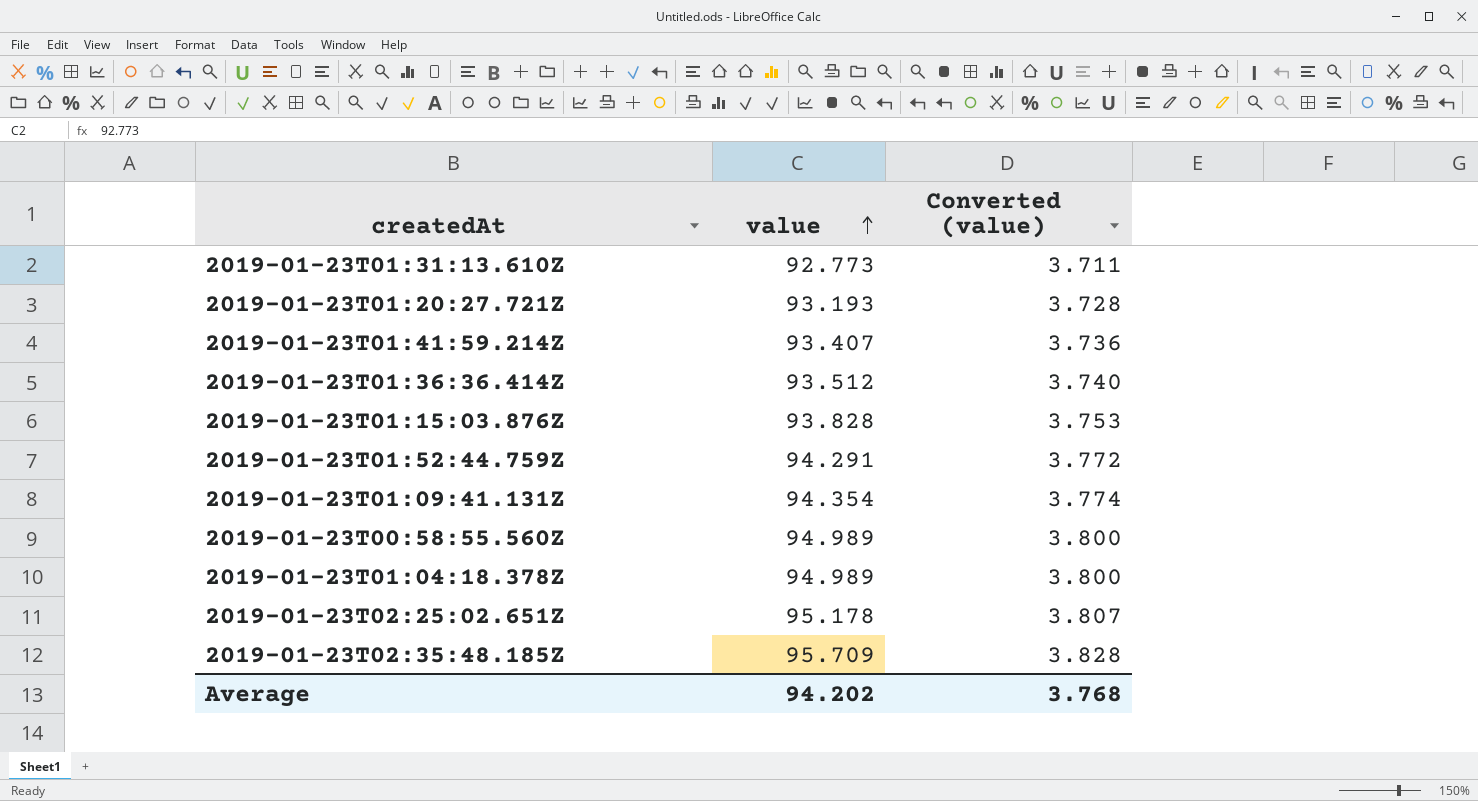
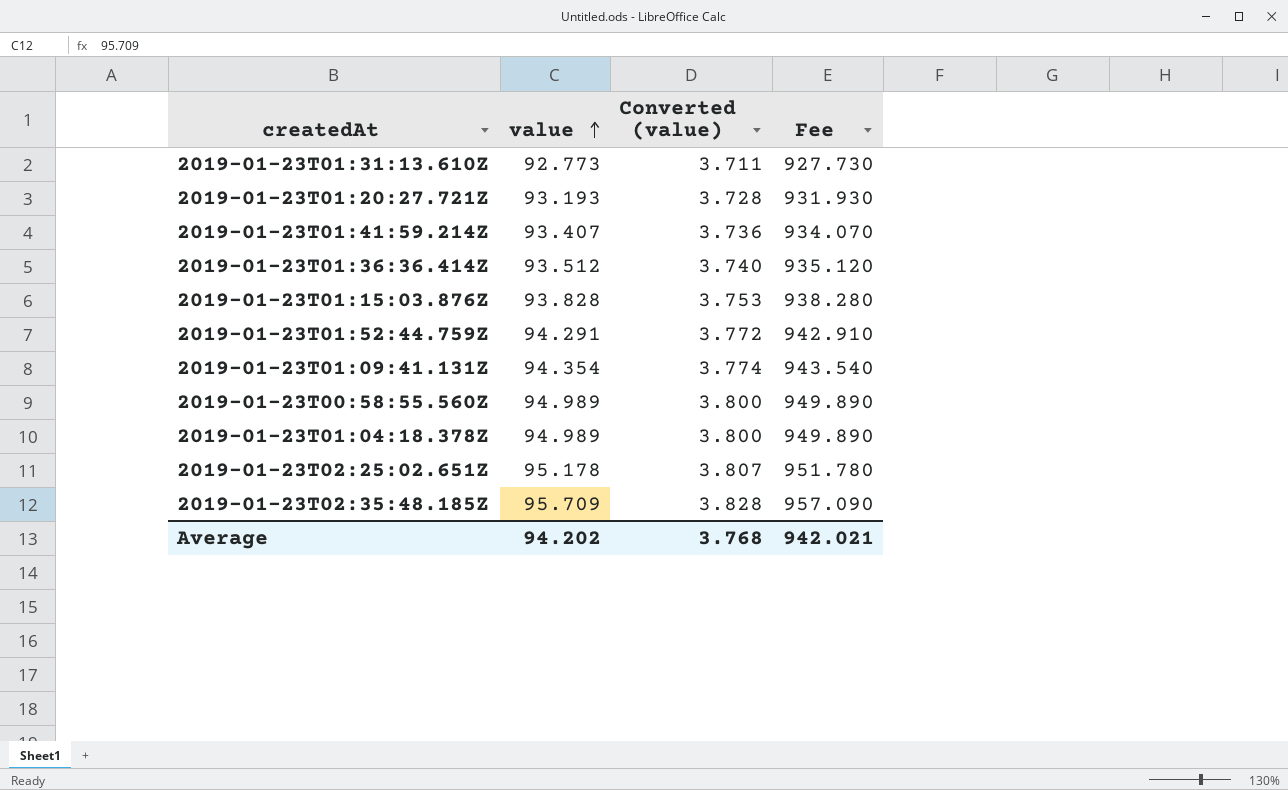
column Fee | formula: none -> [value] * 10

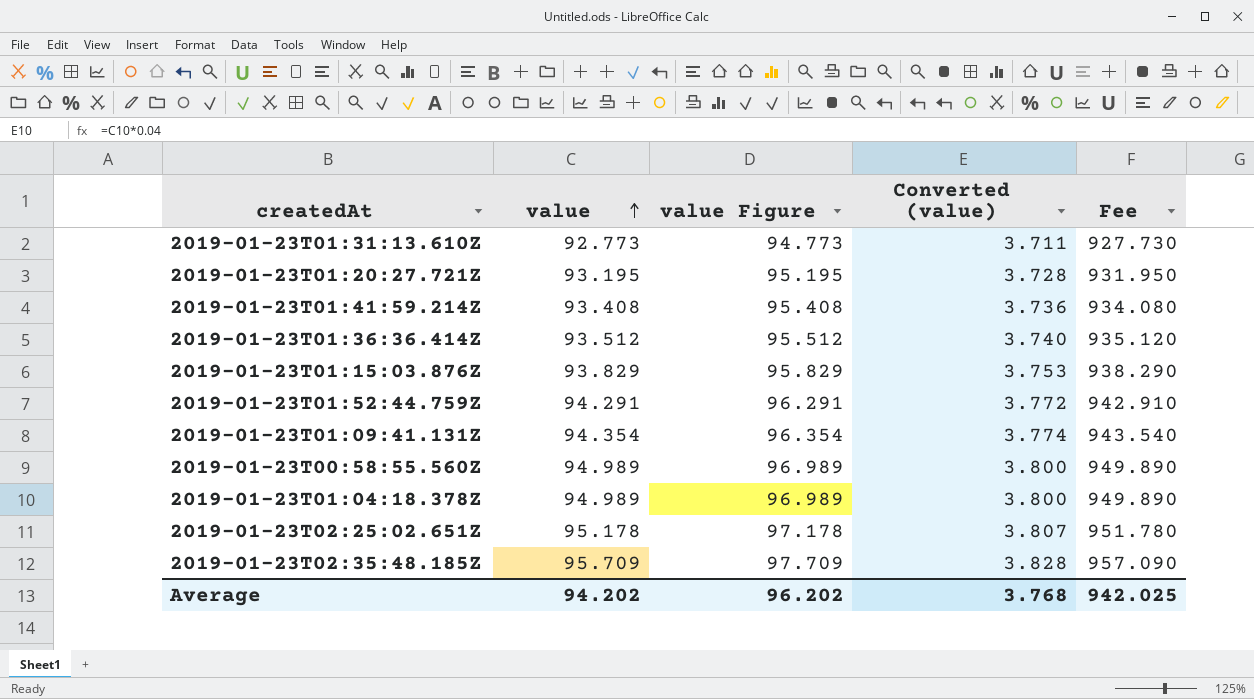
column value Figure | formula: none -> [value] + 2
2019-01-23T01:20:27.721Z | value: 93.193 -> 93.195
2019-01-23T01:20:27.721Z | Fee: 931.930 -> 931.950
2019-01-23T01:41:59.214Z | value: 93.407 -> 93.408
2019-01-23T01:41:59.214Z | Fee: 934.070 -> 934.080
2019-01-23T01:15:03.876Z | value: 93.828 -> 93.829
2019-01-23T01:15:03.876Z | Fee: 938.280 -> 938.290
Average | Fee: 942.021 -> 942.025

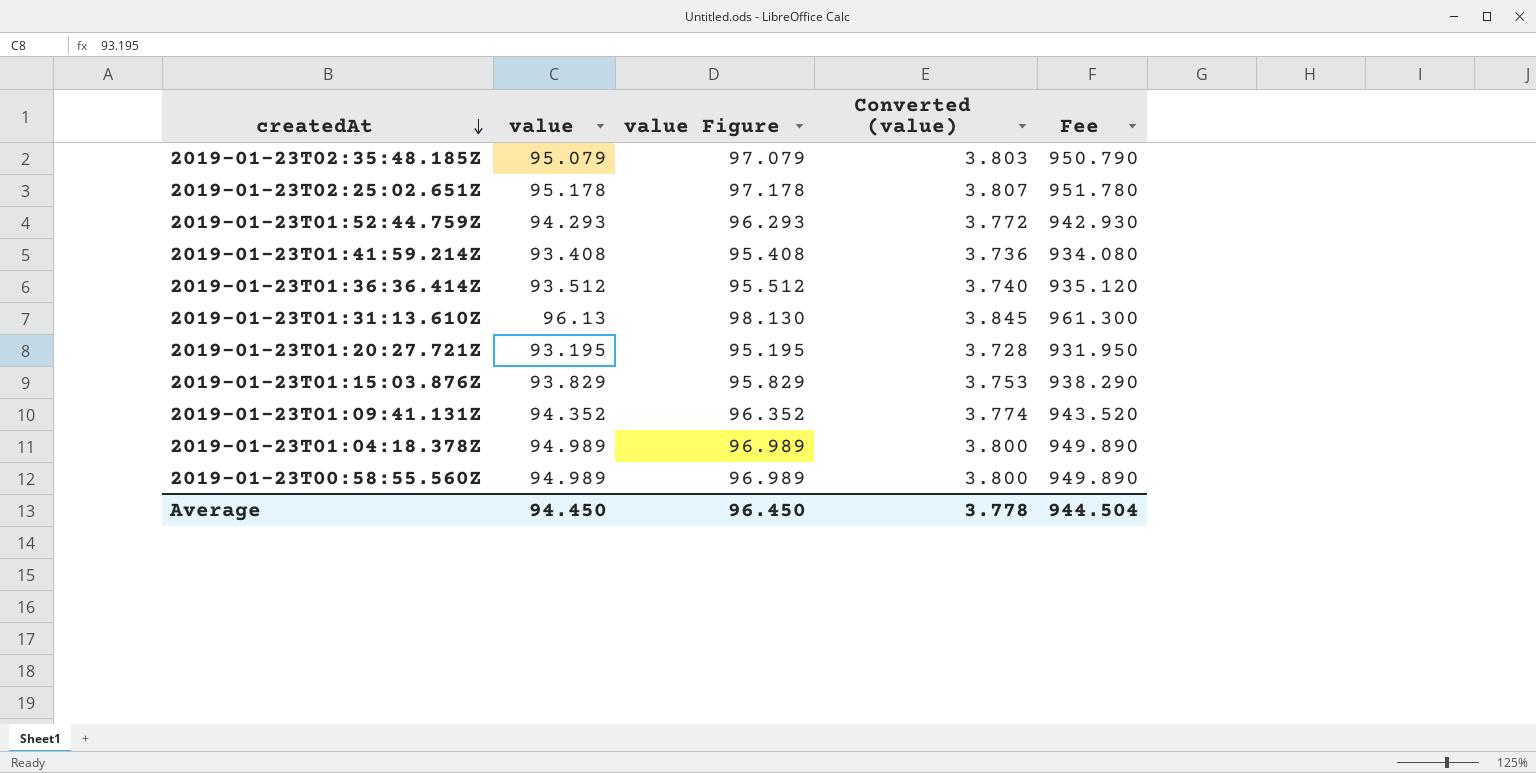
row order: value ascending -> createdAt descending
2019-01-23T02:35:48.185Z | value: 95.709 -> 95.079
2019-01-23T02:35:48.185Z | value Figure: 97.709 -> 97.079
2019-01-23T02:35:48.185Z | Converted (value): 3.828 -> 3.803
2019-01-23T02:35:48.185Z | Fee: 957.090 -> 950.790
2019-01-23T01:52:44.759Z | value: 94.291 -> 94.293
2019-01-23T01:52:44.759Z | value Figure: 96.291 -> 96.293
2019-01-23T01:52:44.759Z | Fee: 942.910 -> 942.930
2019-01-23T01:31:13.610Z | value: 92.773 -> 96.13
2019-01-23T01:31:13.610Z | value Figure: 94.773 -> 98.130
2019-01-23T01:31:13.610Z | Converted (value): 3.711 -> 3.845
2019-01-23T01:31:13.610Z | Fee: 927.730 -> 961.300
2019-01-23T01:09:41.131Z | value: 94.354 -> 94.352
2019-01-23T01:09:41.131Z | value Figure: 96.354 -> 96.352
2019-01-23T01:09:41.131Z | Fee: 943.540 -> 943.520
Average | value: 94.202 -> 94.450
Average | value Figure: 96.202 -> 96.450
Average | Converted (value): 3.768 -> 3.778
Average | Fee: 942.025 -> 944.504

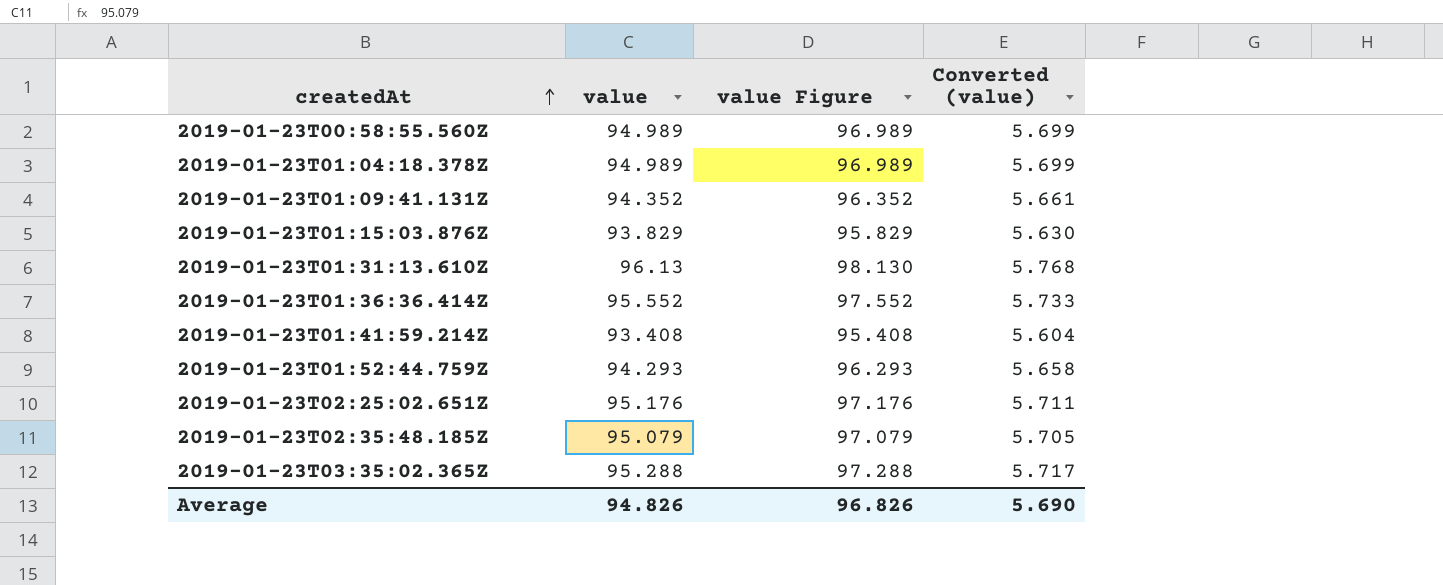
row order: createdAt descending -> createdAt ascending
column Fee | formula: [value] * 10 -> none
column Converted (value) | formula: [value] * 0.04 -> [value] * 0.06
row 2019-01-23T01:20:27.721Z: 93.195 | 95.195 | 3.728 | 931.950 -> none
2019-01-23T01:36:36.414Z | value: 93.512 -> 95.552
2019-01-23T01:36:36.414Z | value Figure: 95.512 -> 97.552
2019-01-23T02:25:02.651Z | value: 95.178 -> 95.176
2019-01-23T02:25:02.651Z | value Figure: 97.178 -> 97.176
row 2019-01-23T03:35:02.365Z: none -> 95.288 | 97.288 | 5.717
Average | value: 94.450 -> 94.826
Average | value Figure: 96.450 -> 96.826
Average | Converted (value): 3.778 -> 5.690

